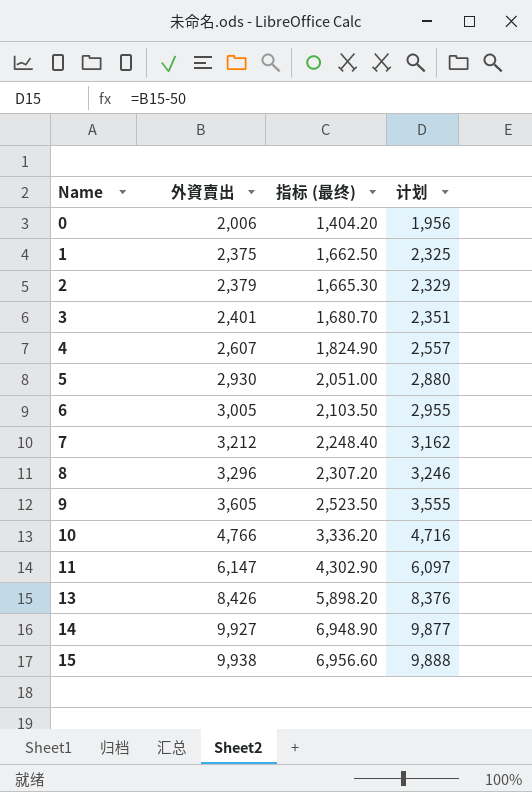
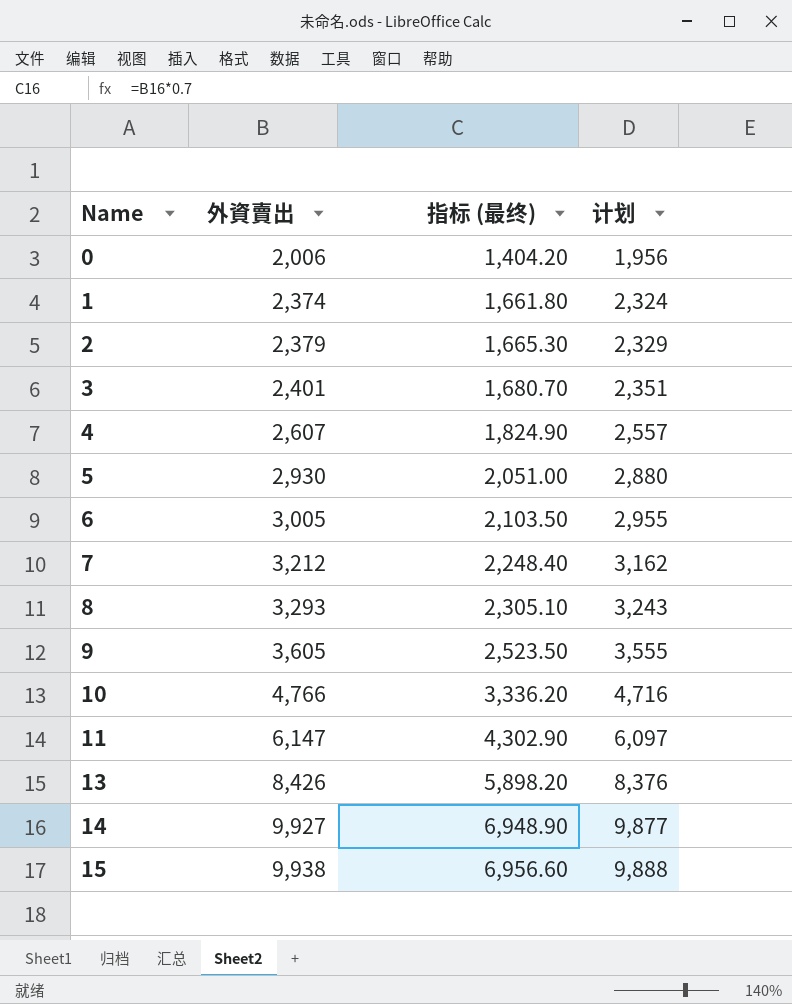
1 | 外資賣出: 2,375 -> 2,374
1 | 指标 (最终): 1,662.50 -> 1,661.80
1 | 计划: 2,325 -> 2,324
8 | 外資賣出: 3,296 -> 3,293
8 | 指标 (最终): 2,307.20 -> 2,305.10
8 | 计划: 3,246 -> 3,243

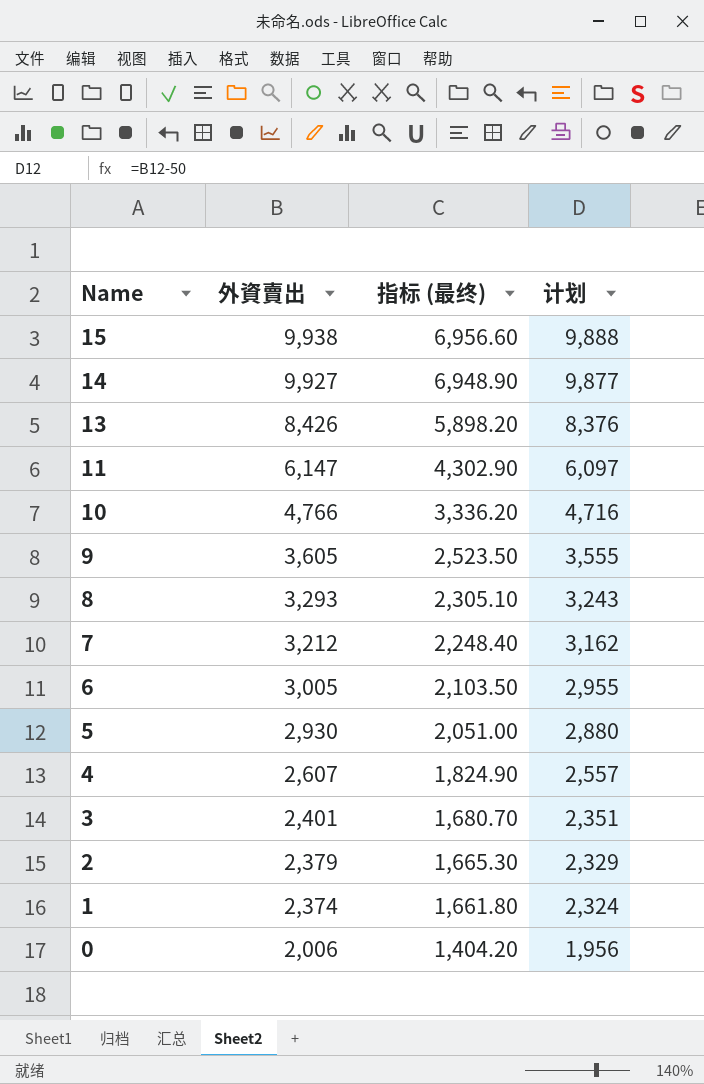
row order: Name ascending -> Name descending

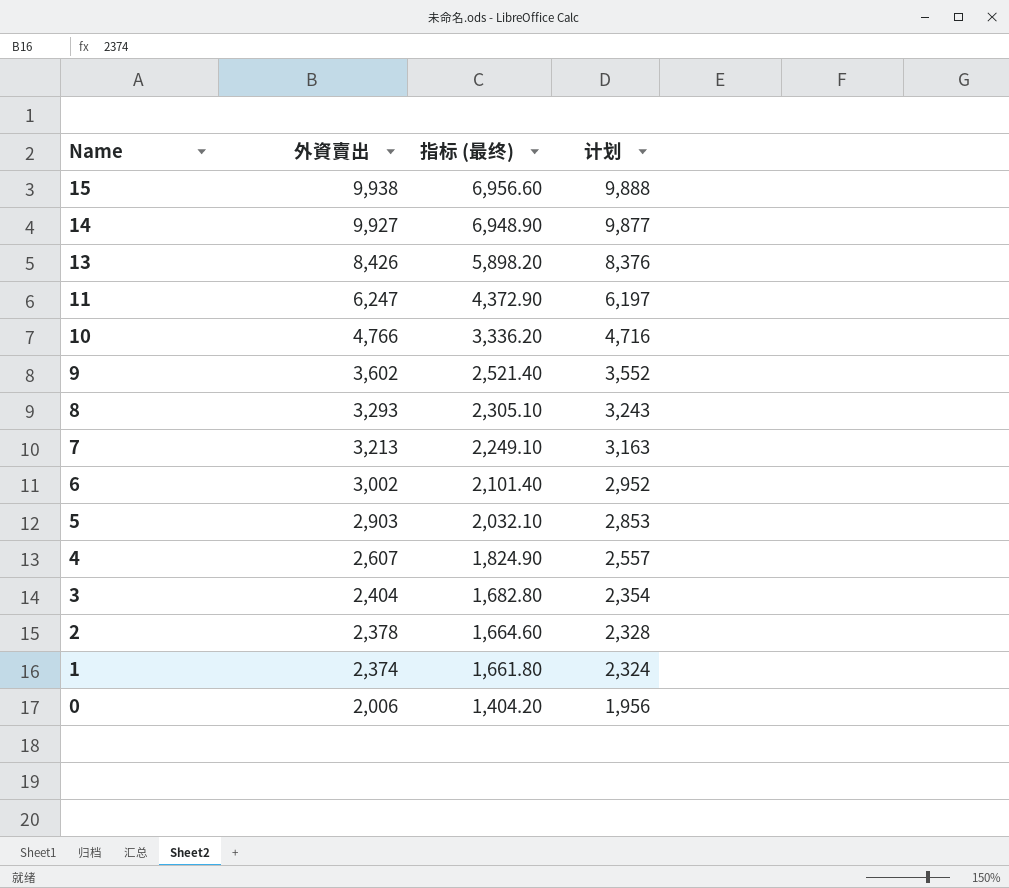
11 | 外資賣出: 6,147 -> 6,247
11 | 指标 (最终): 4,302.90 -> 4,372.90
11 | 计划: 6,097 -> 6,197
9 | 外資賣出: 3,605 -> 3,602
9 | 指标 (最终): 2,523.50 -> 2,521.40
9 | 计划: 3,555 -> 3,552
7 | 外資賣出: 3,212 -> 3,213
7 | 指标 (最终): 2,248.40 -> 2,249.10
7 | 计划: 3,162 -> 3,163
6 | 外資賣出: 3,005 -> 3,002
6 | 指标 (最终): 2,103.50 -> 2,101.40
6 | 计划: 2,955 -> 2,952
5 | 外資賣出: 2,930 -> 2,903
5 | 指标 (最终): 2,051.00 -> 2,032.10
5 | 计划: 2,880 -> 2,853
3 | 外資賣出: 2,401 -> 2,404
3 | 指标 (最终): 1,680.70 -> 1,682.80
3 | 计划: 2,351 -> 2,354
2 | 外資賣出: 2,379 -> 2,378
2 | 指标 (最终): 1,665.30 -> 1,664.60
2 | 计划: 2,329 -> 2,328

